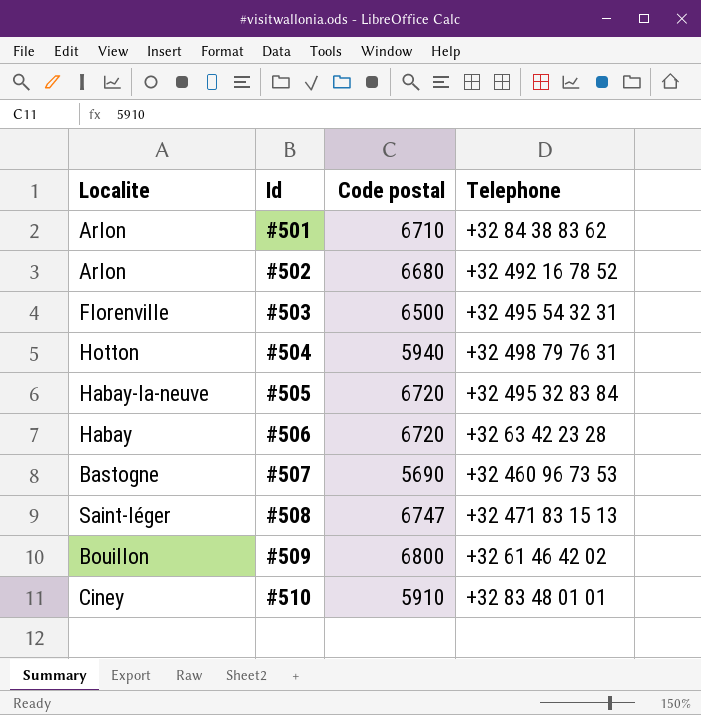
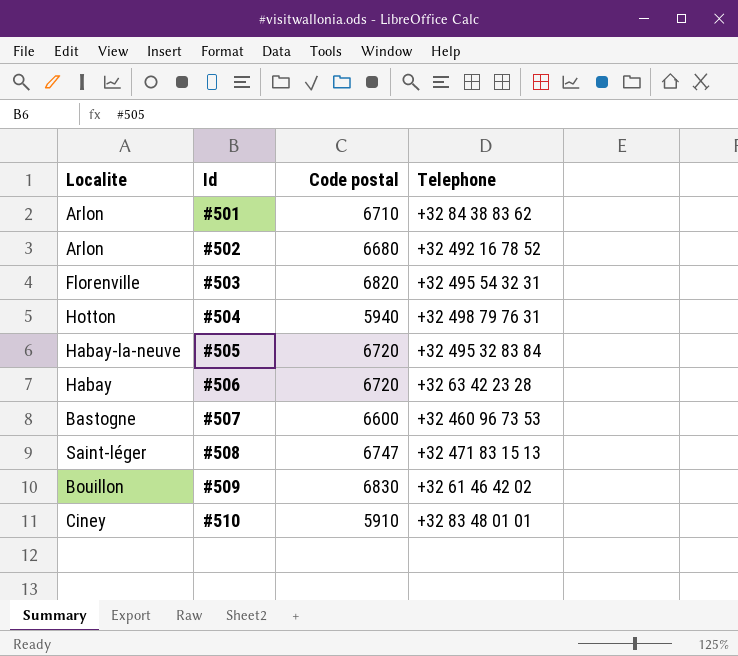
#503 | Code postal: 6500 -> 6820
#507 | Code postal: 5690 -> 6600
#509 | Code postal: 6800 -> 6830

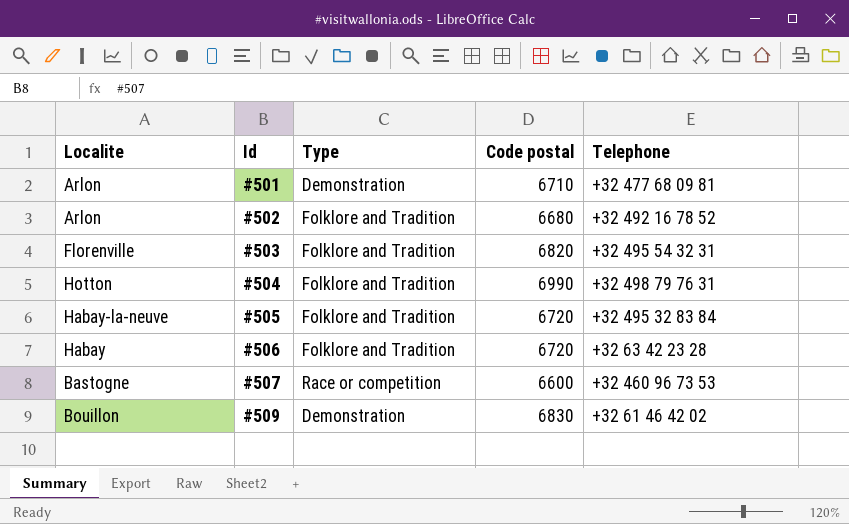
column Type | position: none -> 3
row #508: Saint-léger | 6747 | +32 471 83 15 13 -> none
row #510: Ciney | 5910 | +32 83 48 01 01 -> none
#501 | Telephone: +32 84 38 83 62 -> +32 477 68 09 81
#504 | Code postal: 5940 -> 6990

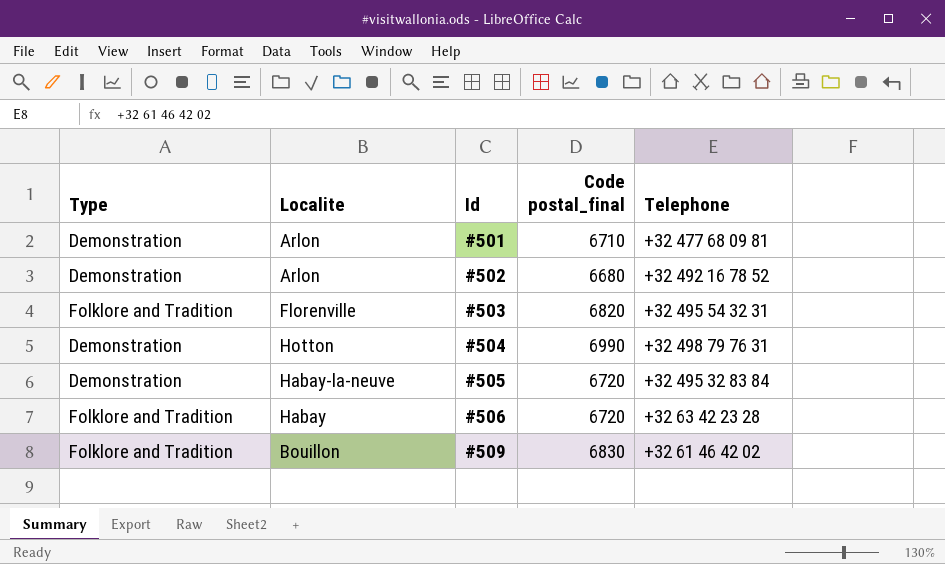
column Type | position: 3 -> 1
column name: Code postal -> Code postal_final
row #507: Bastogne | Race or competition | 6600 | +32 460 96 73 53 -> none
#502 | Type: Folklore and Tradition -> Demonstration
#504 | Type: Folklore and Tradition -> Demonstration
#505 | Type: Folklore and Tradition -> Demonstration
#509 | Type: Demonstration -> Folklore and Tradition

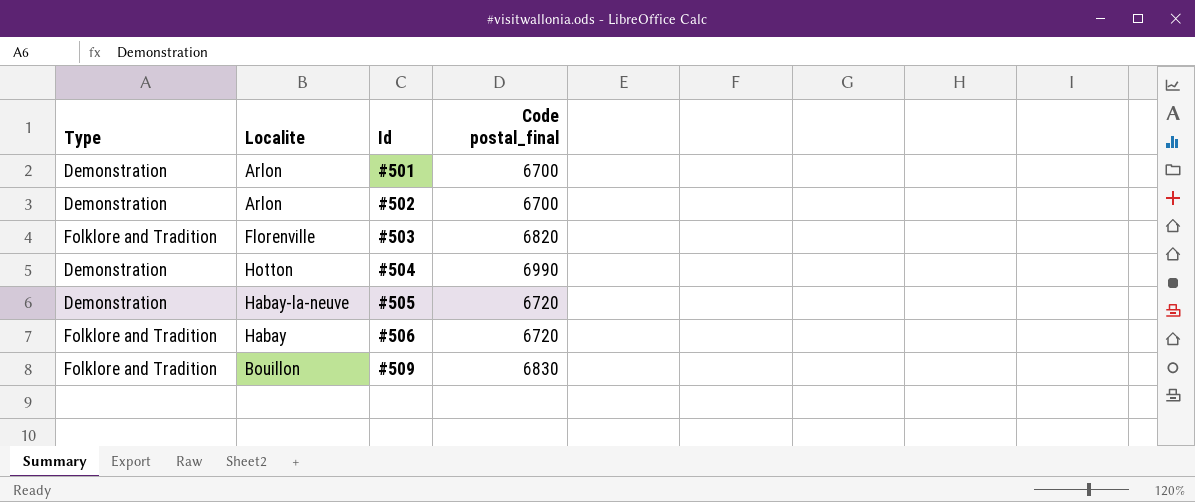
column Telephone | position: 5 -> none
#501 | Code postal_final: 6710 -> 6700
#502 | Code postal_final: 6680 -> 6700

